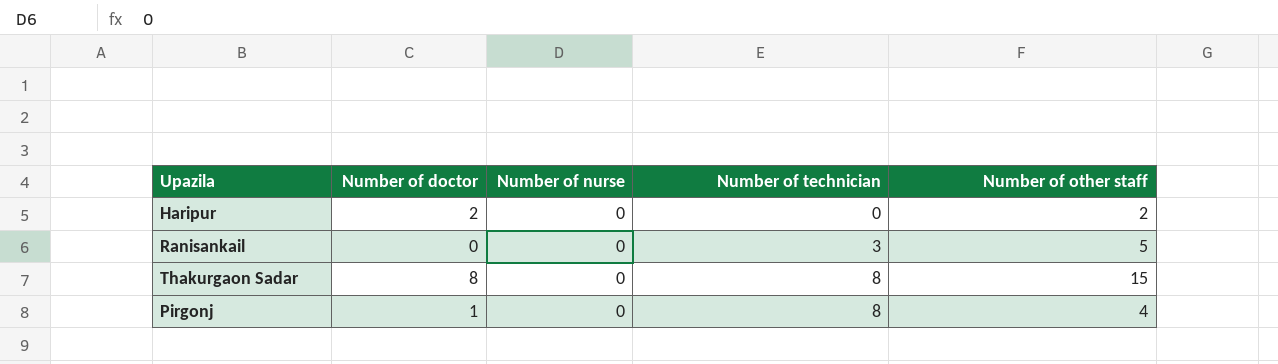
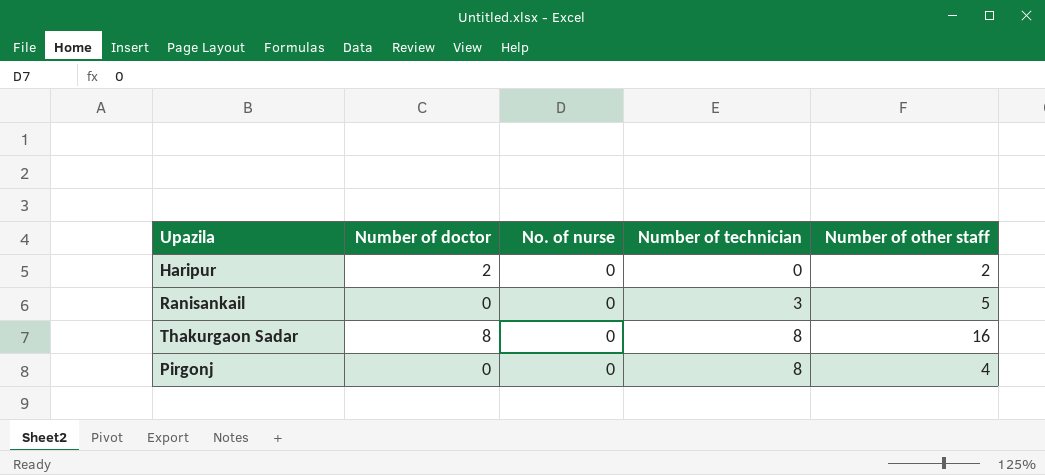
column name: Number of nurse -> No. of nurse
Thakurgaon Sadar | Number of other staff: 15 -> 16
Pirgonj | Number of doctor: 1 -> 0

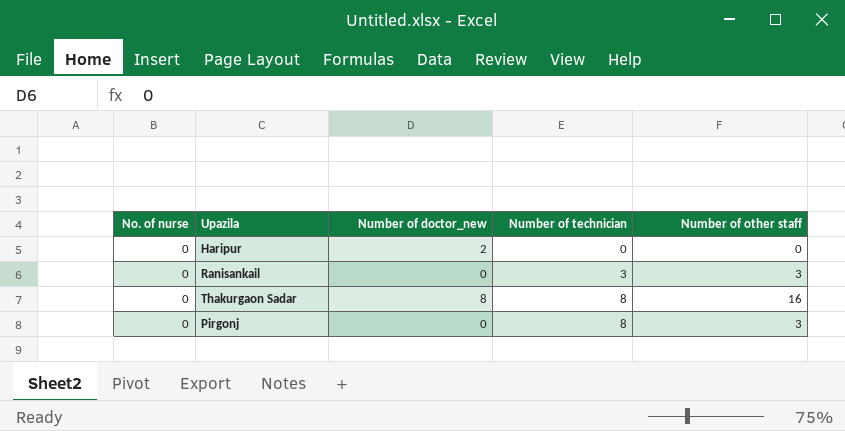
column No. of nurse | position: 3 -> 1
column name: Number of doctor -> Number of doctor_new
Haripur | Number of other staff: 2 -> 0
Ranisankail | Number of other staff: 5 -> 3
Pirgonj | Number of other staff: 4 -> 3

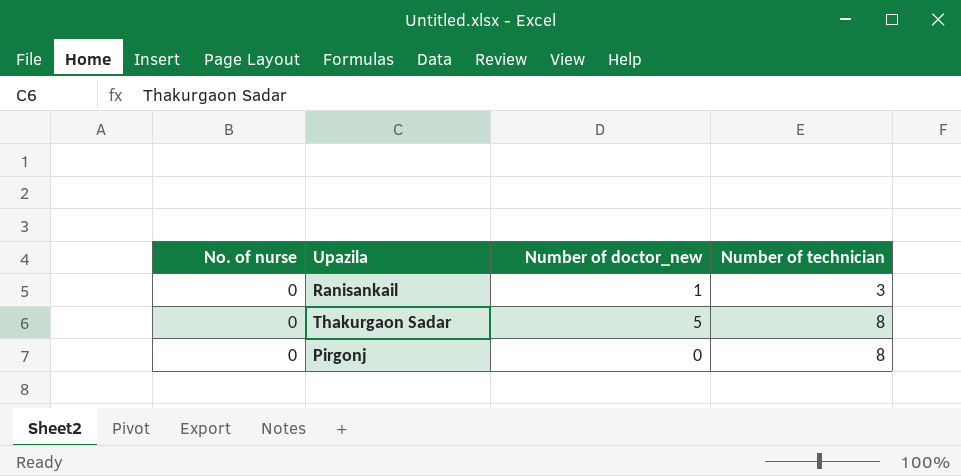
column Number of other staff | position: 5 -> none
row Haripur: 0 | 2 | 0 | 0 -> none
Ranisankail | Number of doctor_new: 0 -> 1
Thakurgaon Sadar | Number of doctor_new: 8 -> 5

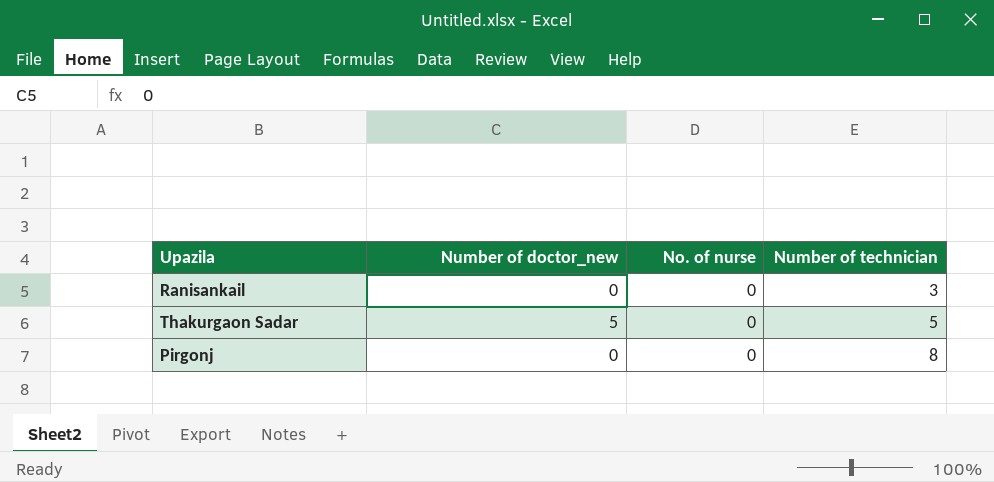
column No. of nurse | position: 1 -> 3
Ranisankail | Number of doctor_new: 1 -> 0
Thakurgaon Sadar | Number of technician: 8 -> 5

